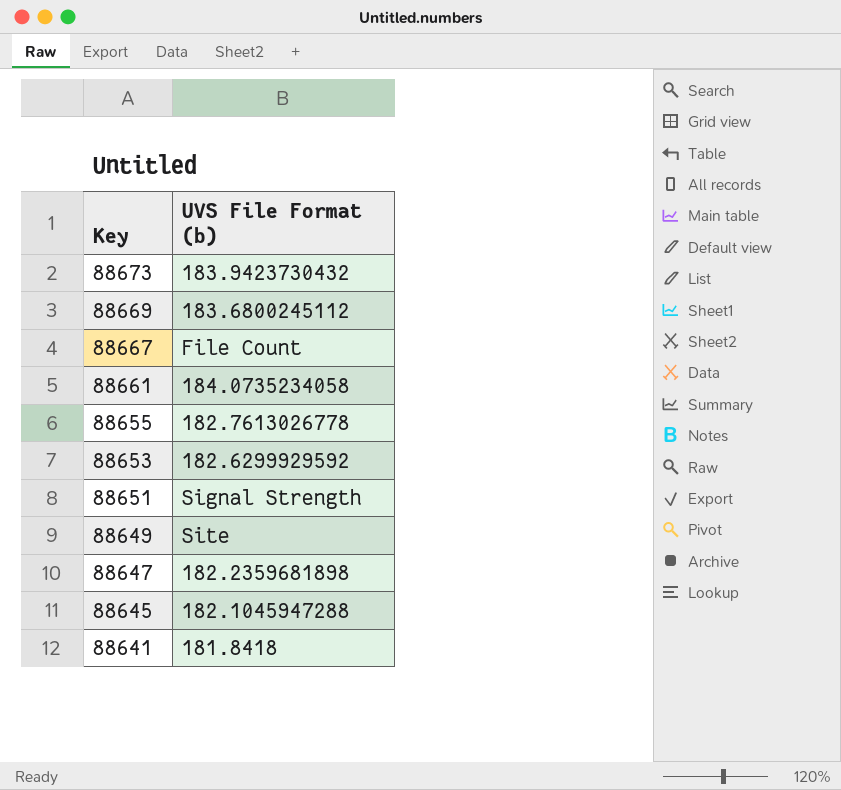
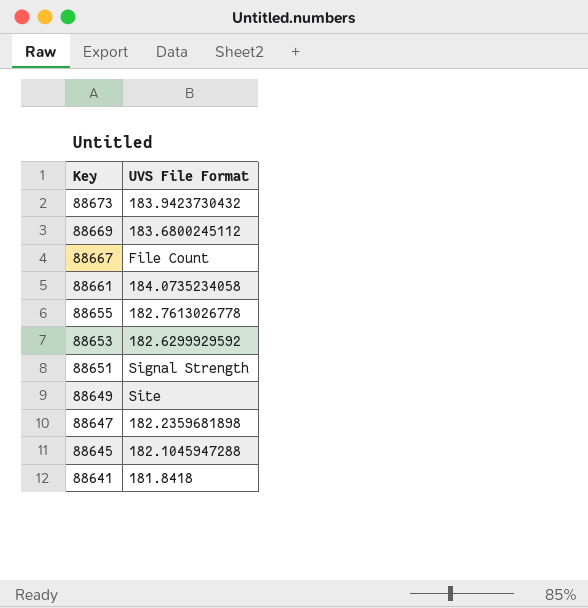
column name: UVS File Format (b) -> UVS File Format

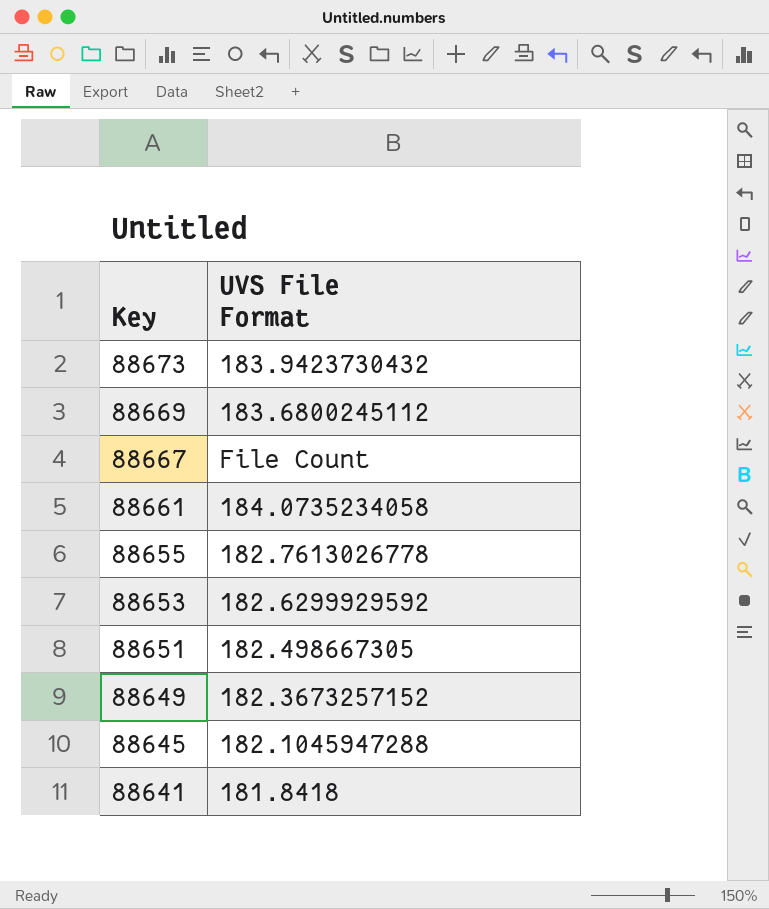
row 88647: 182.2359681898 -> none
88651 | UVS File Format: Signal Strength -> 182.498667305
88649 | UVS File Format: Site -> 182.3673257152

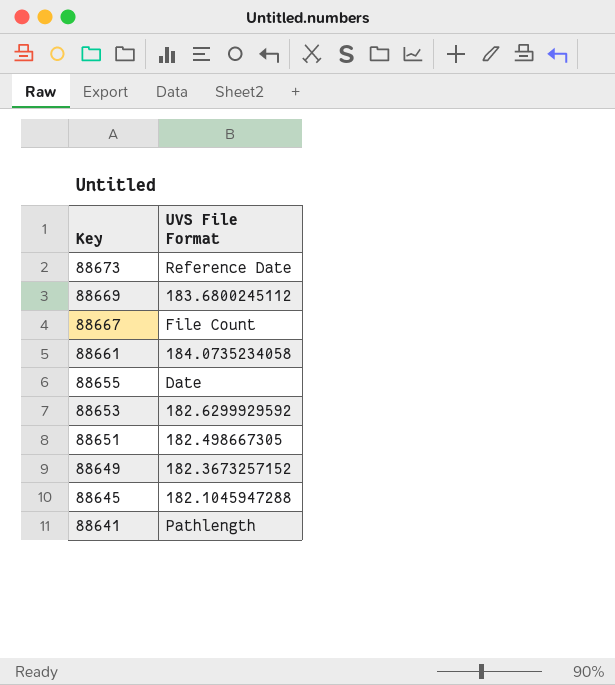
88673 | UVS File Format: 183.9423730432 -> Reference Date
88655 | UVS File Format: 182.7613026778 -> Date
88641 | UVS File Format: 181.8418 -> Pathlength

